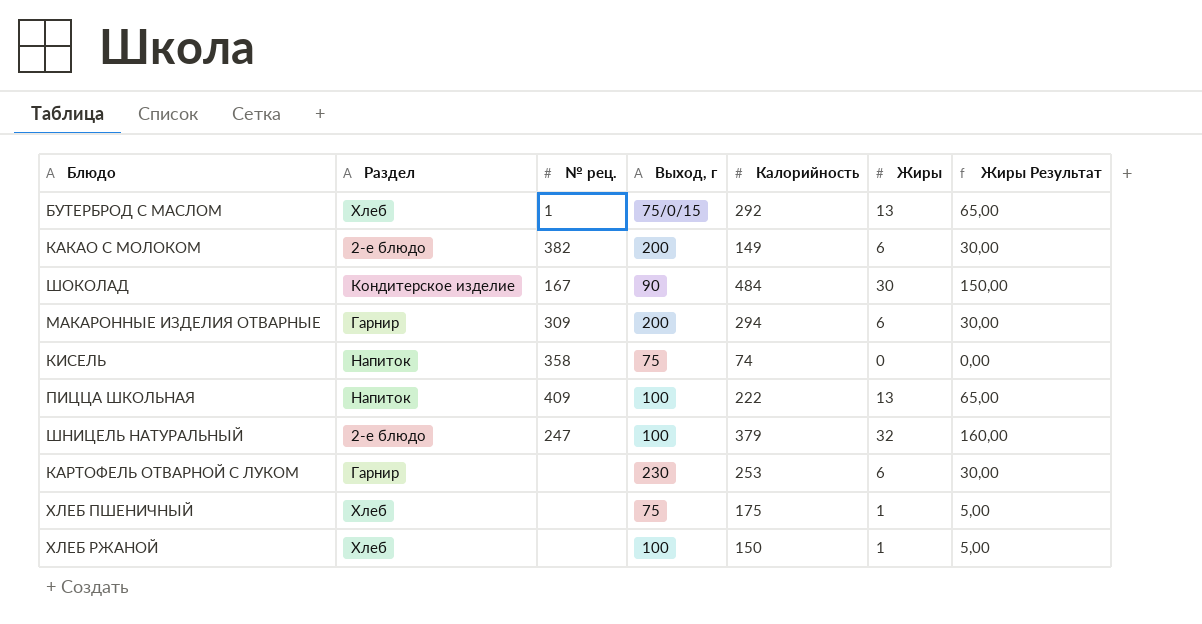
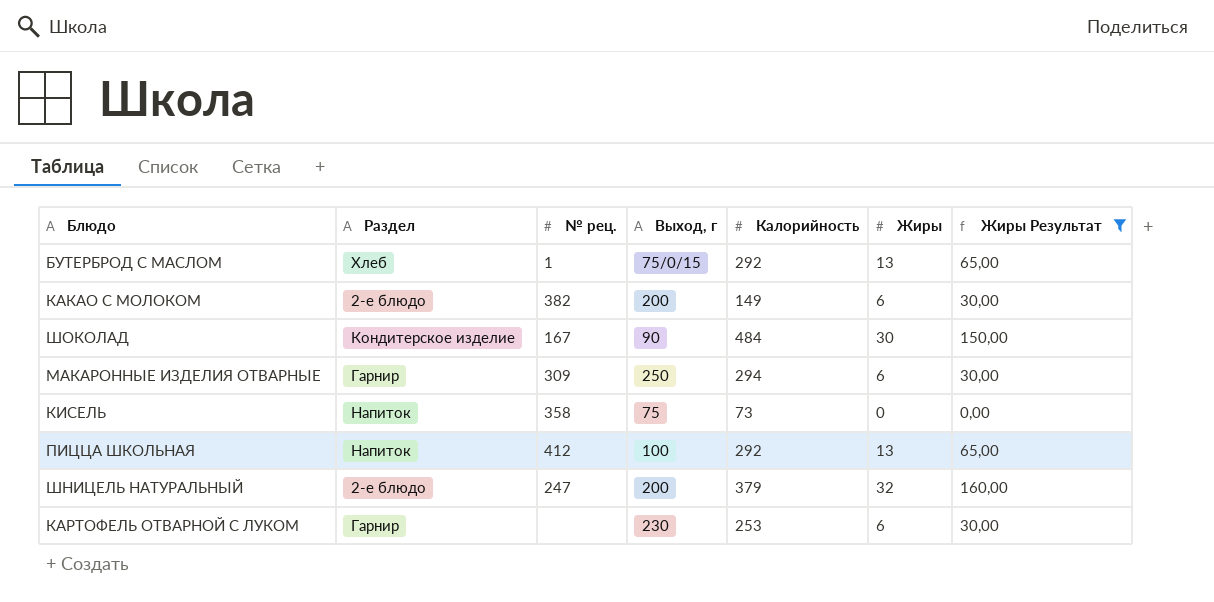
filter: none -> Жиры Результат != 5,00
МАКАРОННЫЕ ИЗДЕЛИЯ ОТВАРНЫЕ | Выход, г: 200 -> 250
КИСЕЛЬ | Калорийность: 74 -> 73
ПИЦЦА ШКОЛЬНАЯ | № рец.: 409 -> 412
ПИЦЦА ШКОЛЬНАЯ | Калорийность: 222 -> 292
ШНИЦЕЛЬ НАТУРАЛЬНЫЙ | Выход, г: 100 -> 200

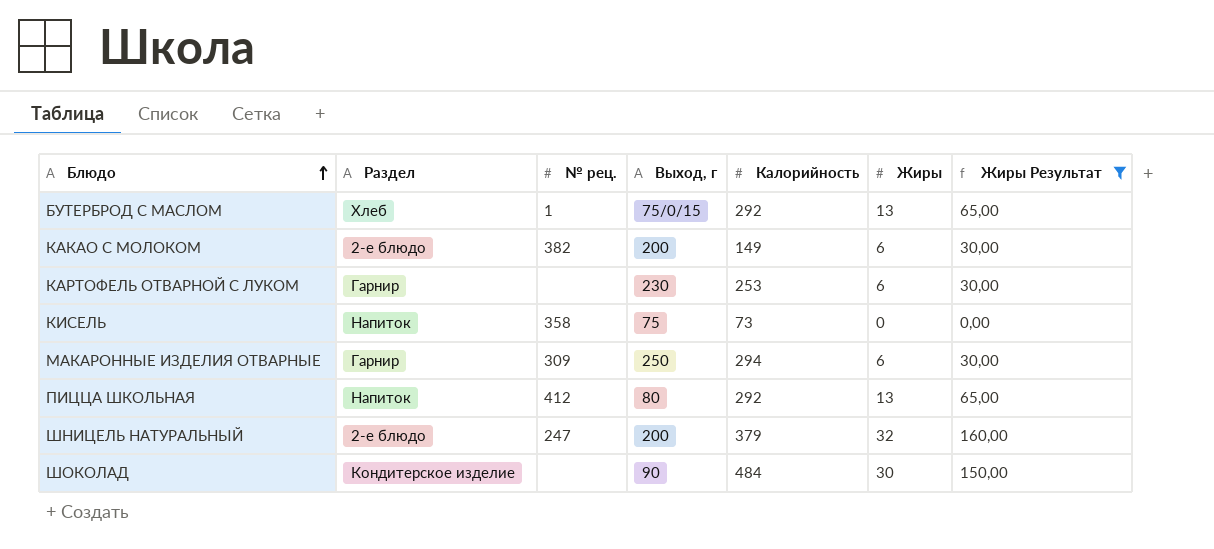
row order: none -> Блюдо ascending
ПИЦЦА ШКОЛЬНАЯ | Выход, г: 100 -> 80
ШОКОЛАД | № рец.: 167 -> none

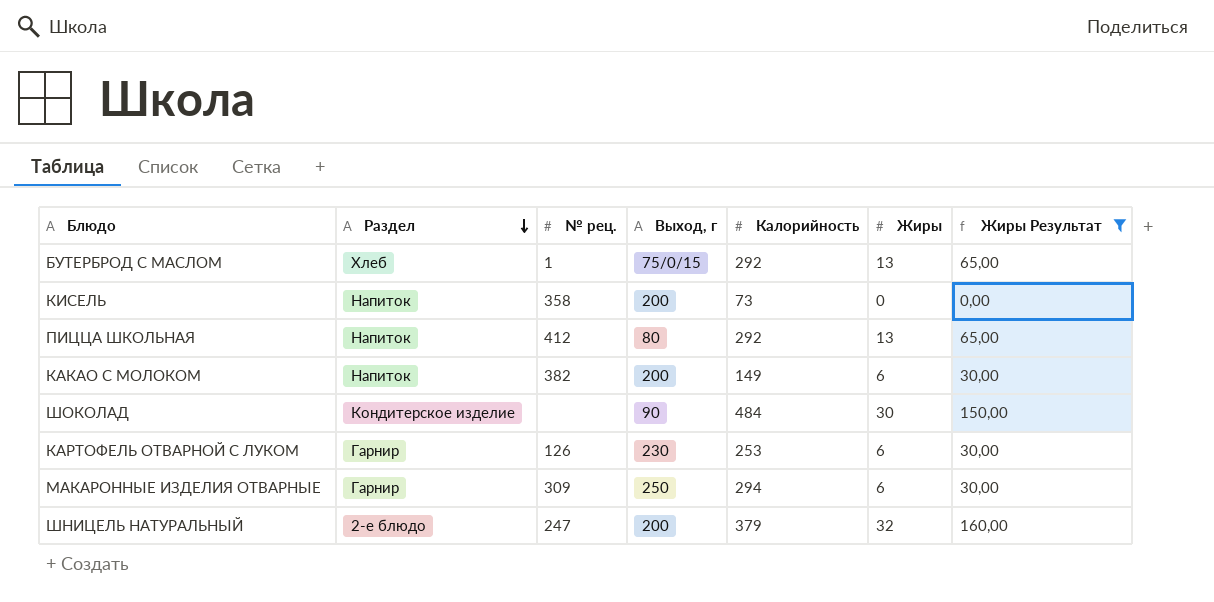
row order: Блюдо ascending -> Раздел descending
КИСЕЛЬ | Выход, г: 75 -> 200
КАКАО С МОЛОКОМ | Раздел: 2-е блюдо -> Напиток
КАРТОФЕЛЬ ОТВАРНОЙ С ЛУКОМ | № рец.: none -> 126

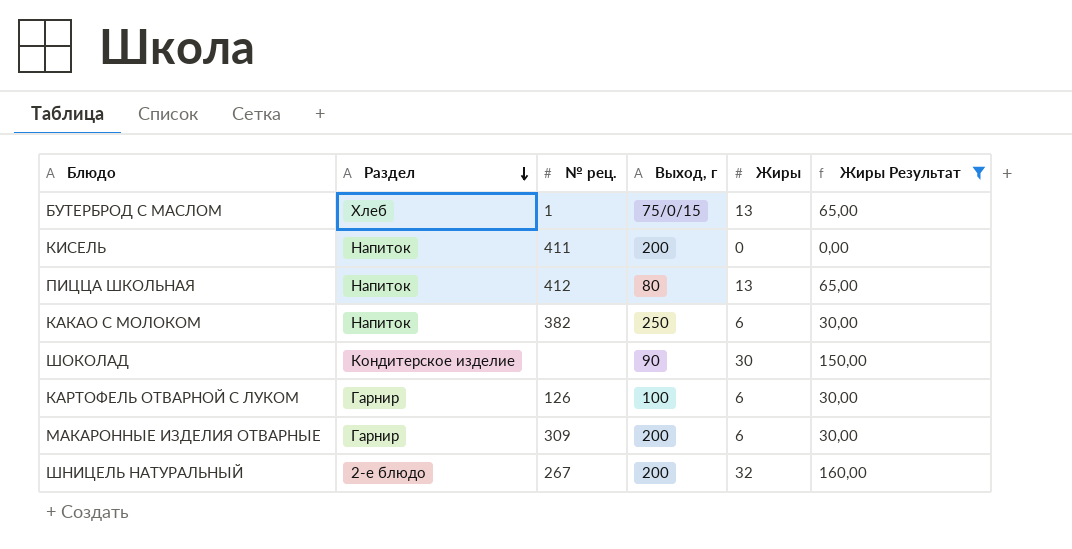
column Калорийность | position: 5 -> none
КИСЕЛЬ | № рец.: 358 -> 411
КАКАО С МОЛОКОМ | Выход, г: 200 -> 250
КАРТОФЕЛЬ ОТВАРНОЙ С ЛУКОМ | Выход, г: 230 -> 100
МАКАРОННЫЕ ИЗДЕЛИЯ ОТВАРНЫЕ | Выход, г: 250 -> 200
ШНИЦЕЛЬ НАТУРАЛЬНЫЙ | № рец.: 247 -> 267

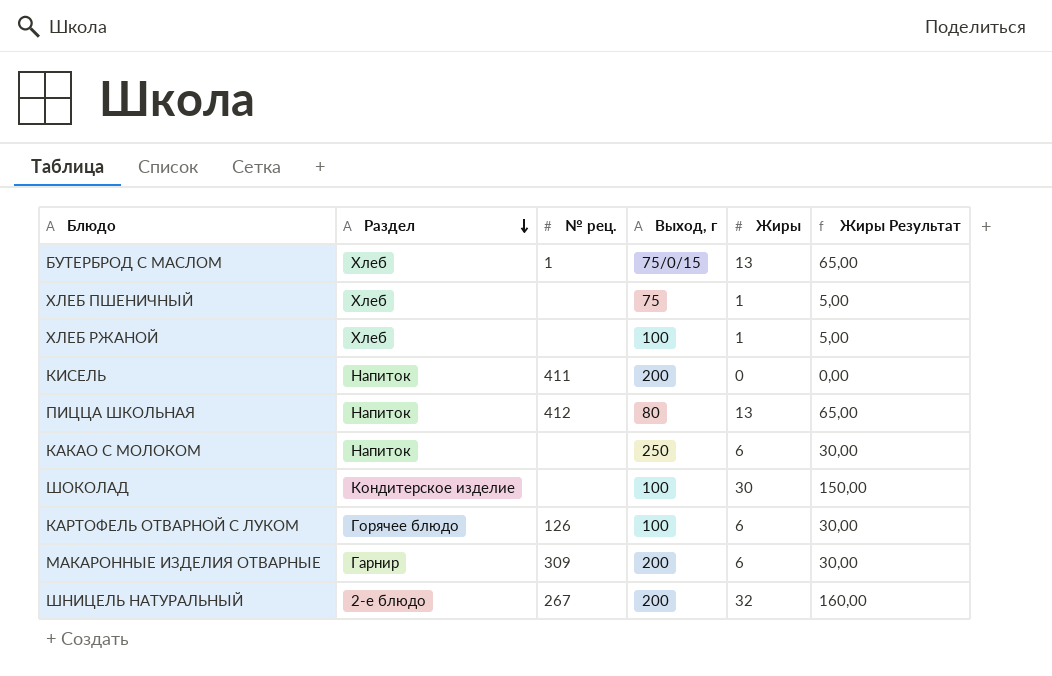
filter: Жиры Результат != 5,00 -> none
КАКАО С МОЛОКОМ | № рец.: 382 -> none
ШОКОЛАД | Выход, г: 90 -> 100
КАРТОФЕЛЬ ОТВАРНОЙ С ЛУКОМ | Раздел: Гарнир -> Горячее блюдо

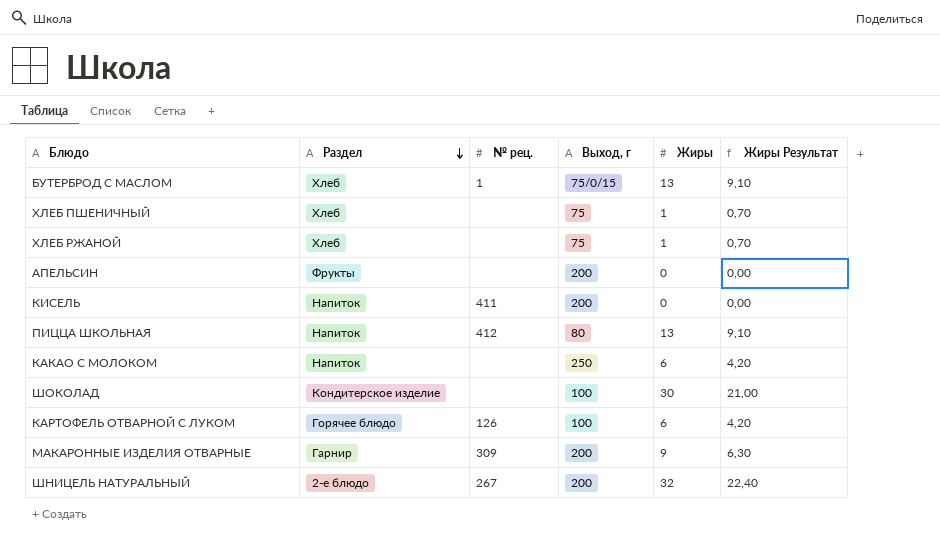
column Жиры Результат | formula: [Жиры] * 5 -> [Жиры] * 0,7
ХЛЕБ РЖАНОЙ | Выход, г: 100 -> 75
row АПЕЛЬСИН: none -> Фрукты | none | 200 | 0 | 0,00
МАКАРОННЫЕ ИЗДЕЛИЯ ОТВАРНЫЕ | Жиры: 6 -> 9

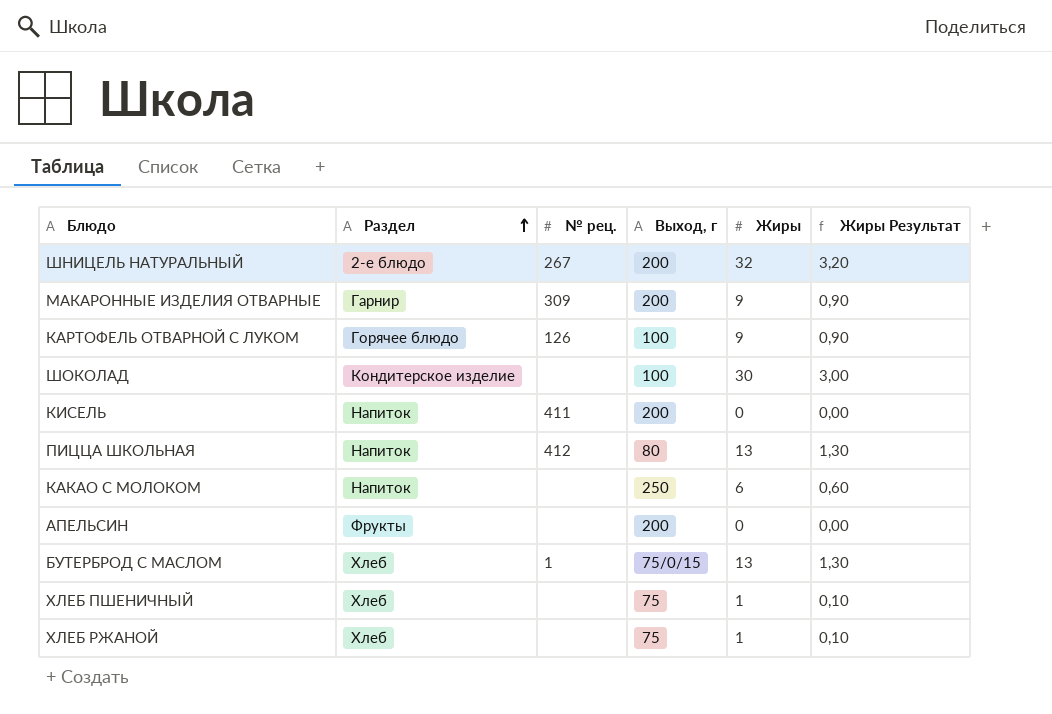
row order: Раздел descending -> Раздел ascending
column Жиры Результат | formula: [Жиры] * 0,7 -> [Жиры] * 0,1
КАРТОФЕЛЬ ОТВАРНОЙ С ЛУКОМ | Жиры: 6 -> 9

